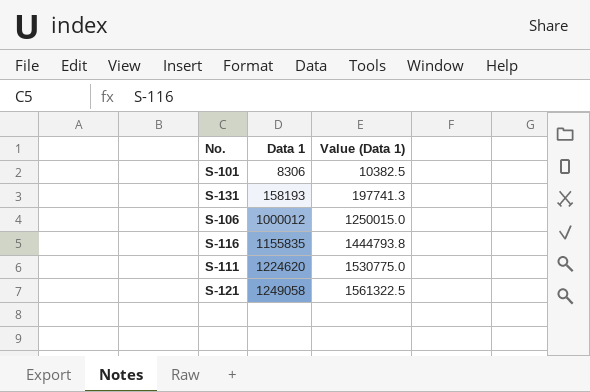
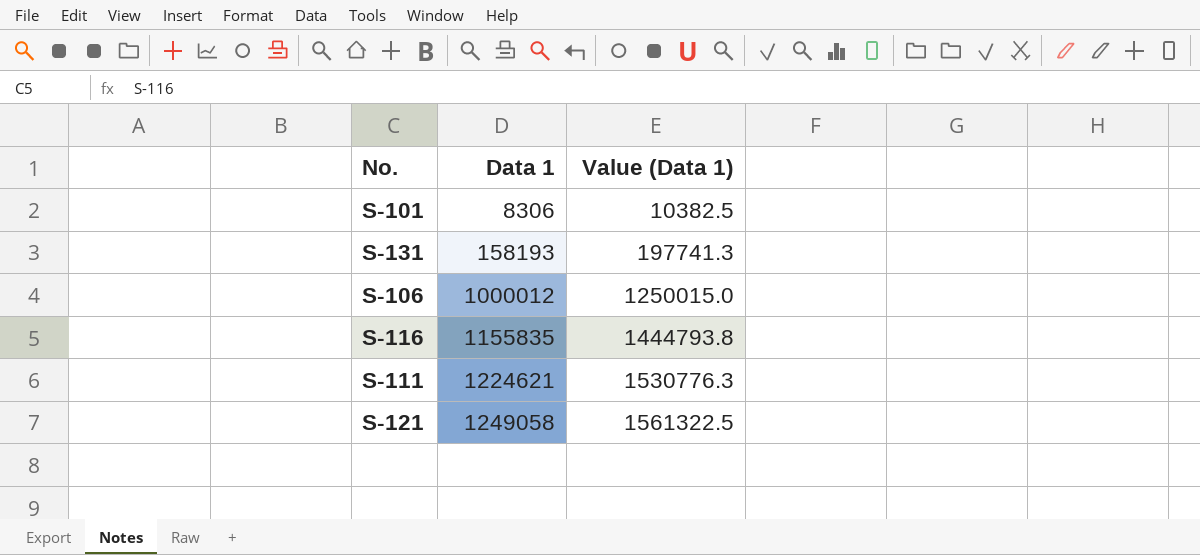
S-111 | Data 1: 1224620 -> 1224621
S-111 | Value (Data 1): 1530775.0 -> 1530776.3

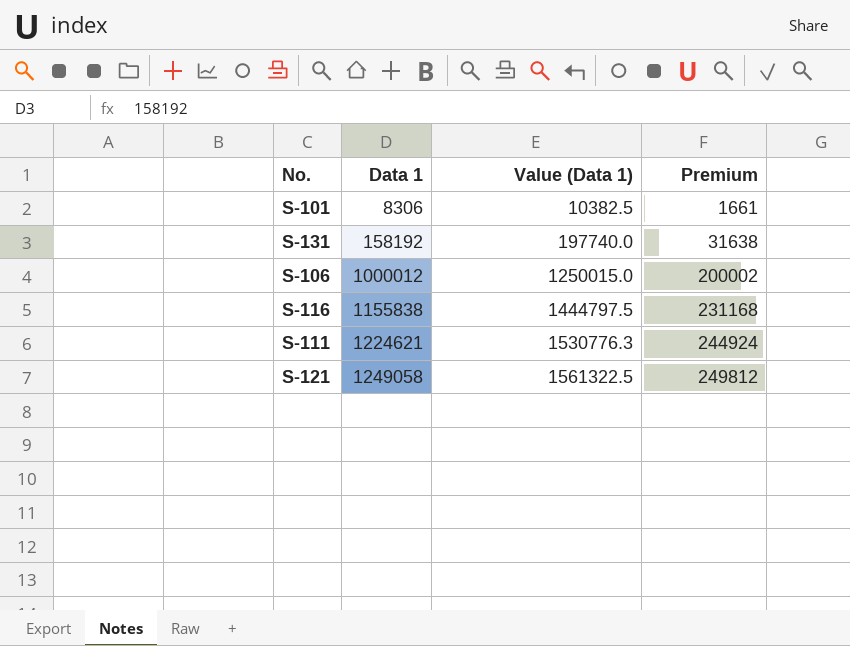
column Premium | formula: none -> [Data 1] * 0.2
S-131 | Data 1: 158193 -> 158192
S-131 | Value (Data 1): 197741.3 -> 197740.0
S-116 | Data 1: 1155835 -> 1155838
S-116 | Value (Data 1): 1444793.8 -> 1444797.5

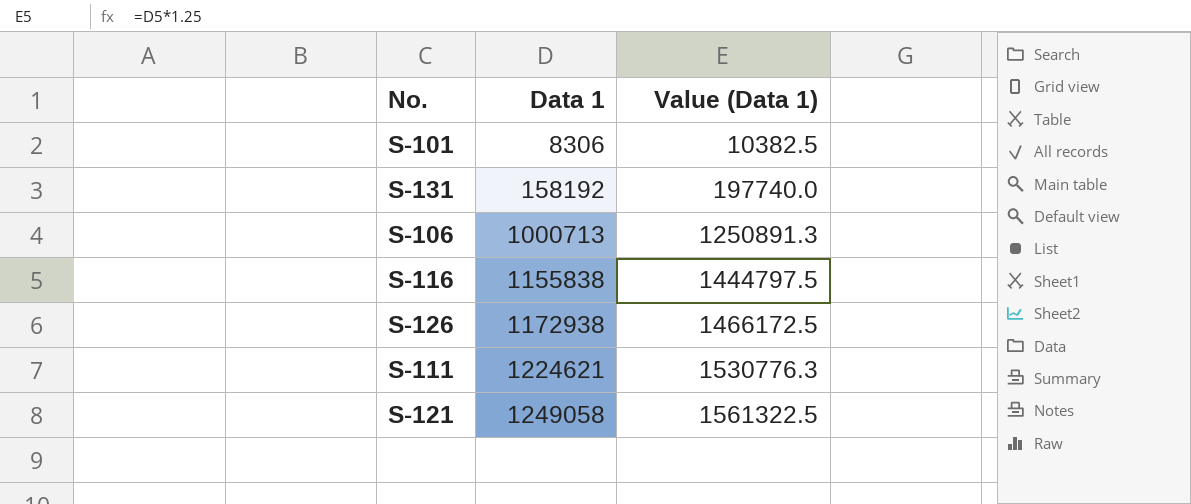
column Premium | formula: [Data 1] * 0.2 -> none
S-106 | Data 1: 1000012 -> 1000713
S-106 | Value (Data 1): 1250015.0 -> 1250891.3
row S-126: none -> 1172938 | 1466172.5

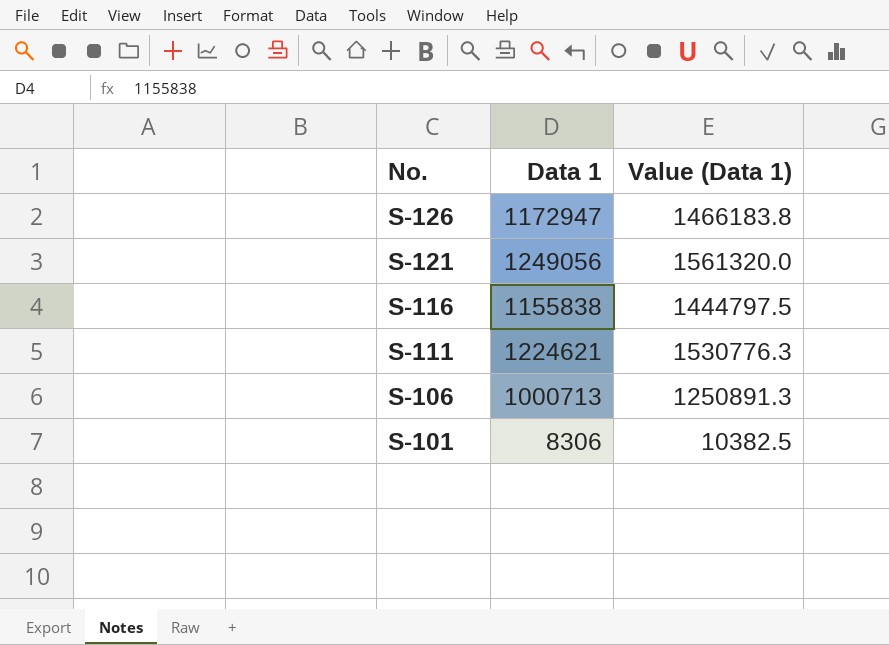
row order: Data 1 ascending -> No. descending
row S-131: 158192 | 197740.0 -> none
S-126 | Data 1: 1172938 -> 1172947
S-126 | Value (Data 1): 1466172.5 -> 1466183.8
S-121 | Data 1: 1249058 -> 1249056
S-121 | Value (Data 1): 1561322.5 -> 1561320.0

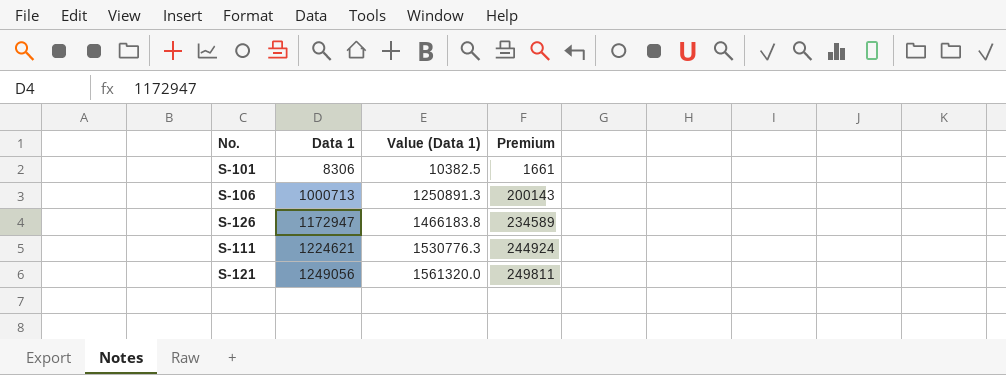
row order: No. descending -> Data 1 ascending
column Premium | formula: none -> [Data 1] * 0.2
row S-116: 1155838 | 1444797.5 -> none

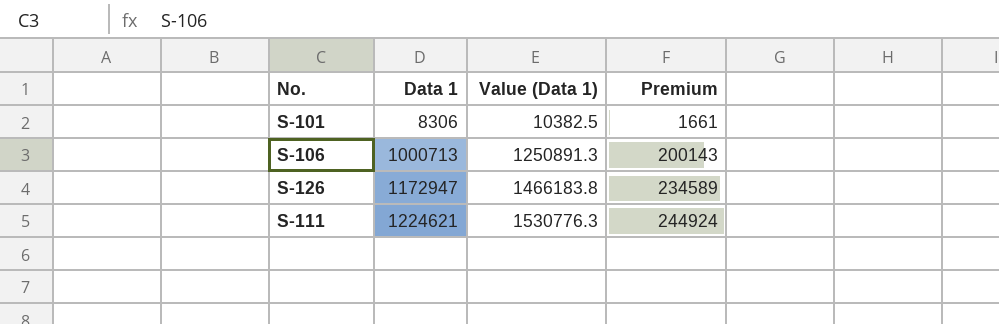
row S-121: 1249056 | 1561320.0 | 249811 -> none

